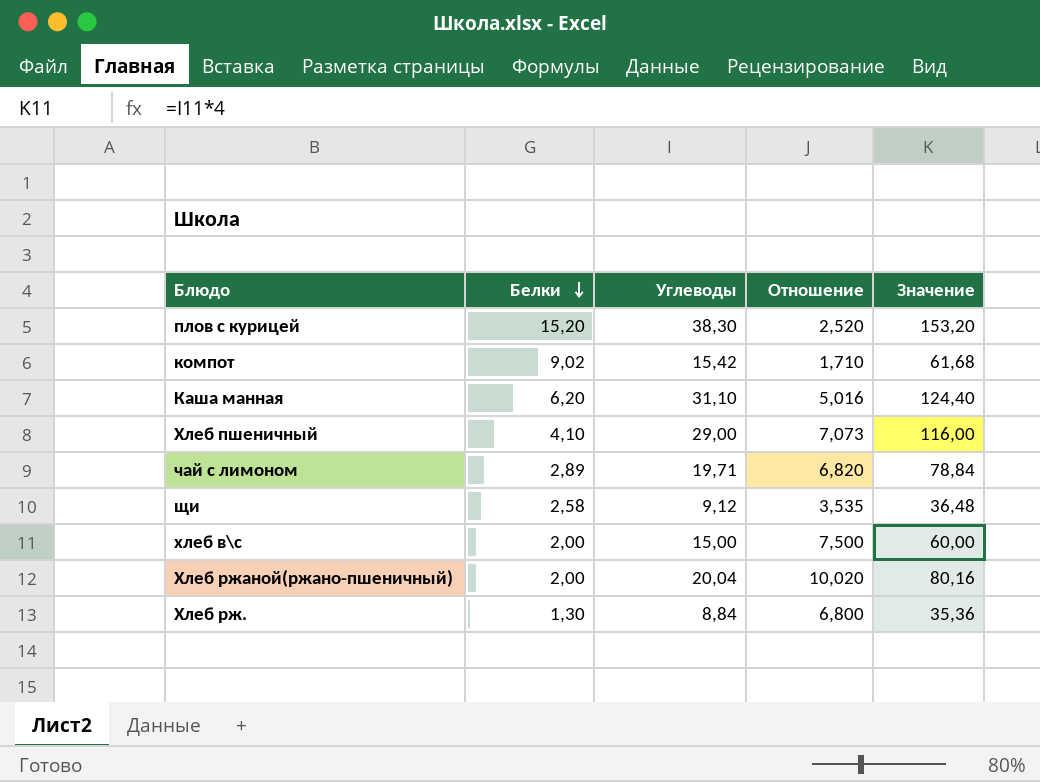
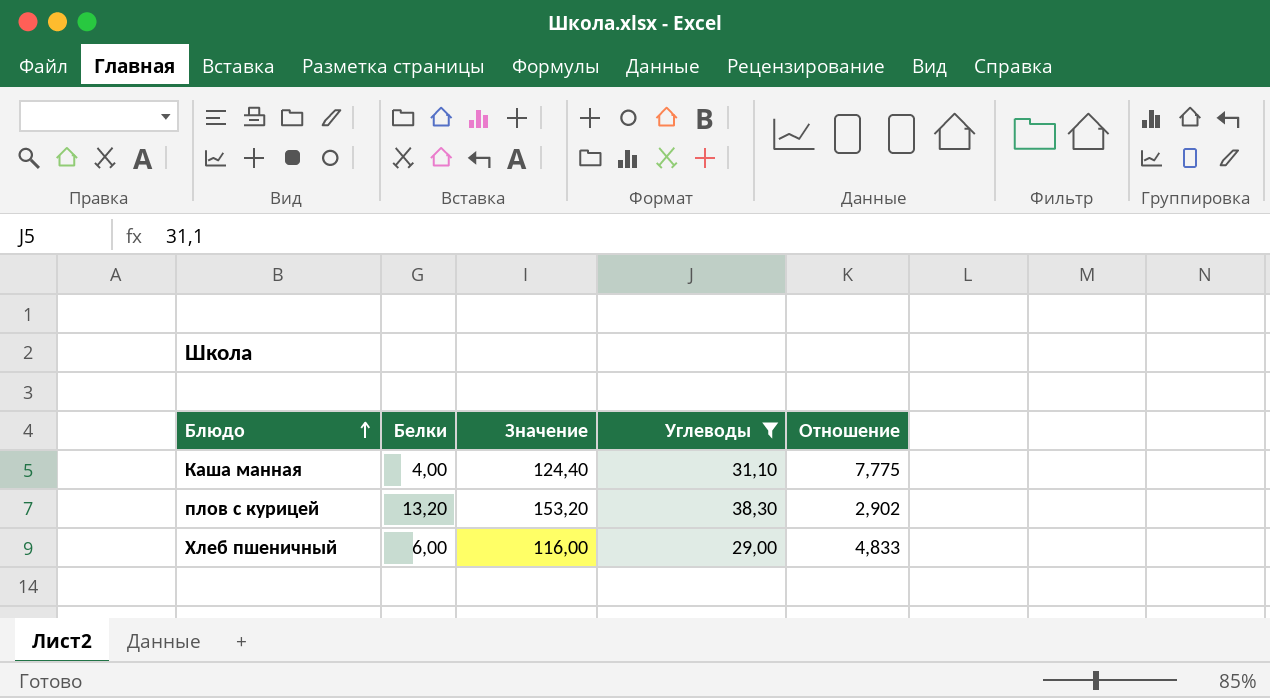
filter: none -> Углеводы >= 29,00
row order: Белки descending -> Блюдо ascending
column Значение | position: 5 -> 3
Каша манная | Белки: 6,20 -> 4,00
Каша манная | Отношение: 5,016 -> 7,775
плов с курицей | Белки: 15,20 -> 13,20
плов с курицей | Отношение: 2,520 -> 2,902
Хлеб пшеничный | Белки: 4,10 -> 6,00
Хлеб пшеничный | Отношение: 7,073 -> 4,833

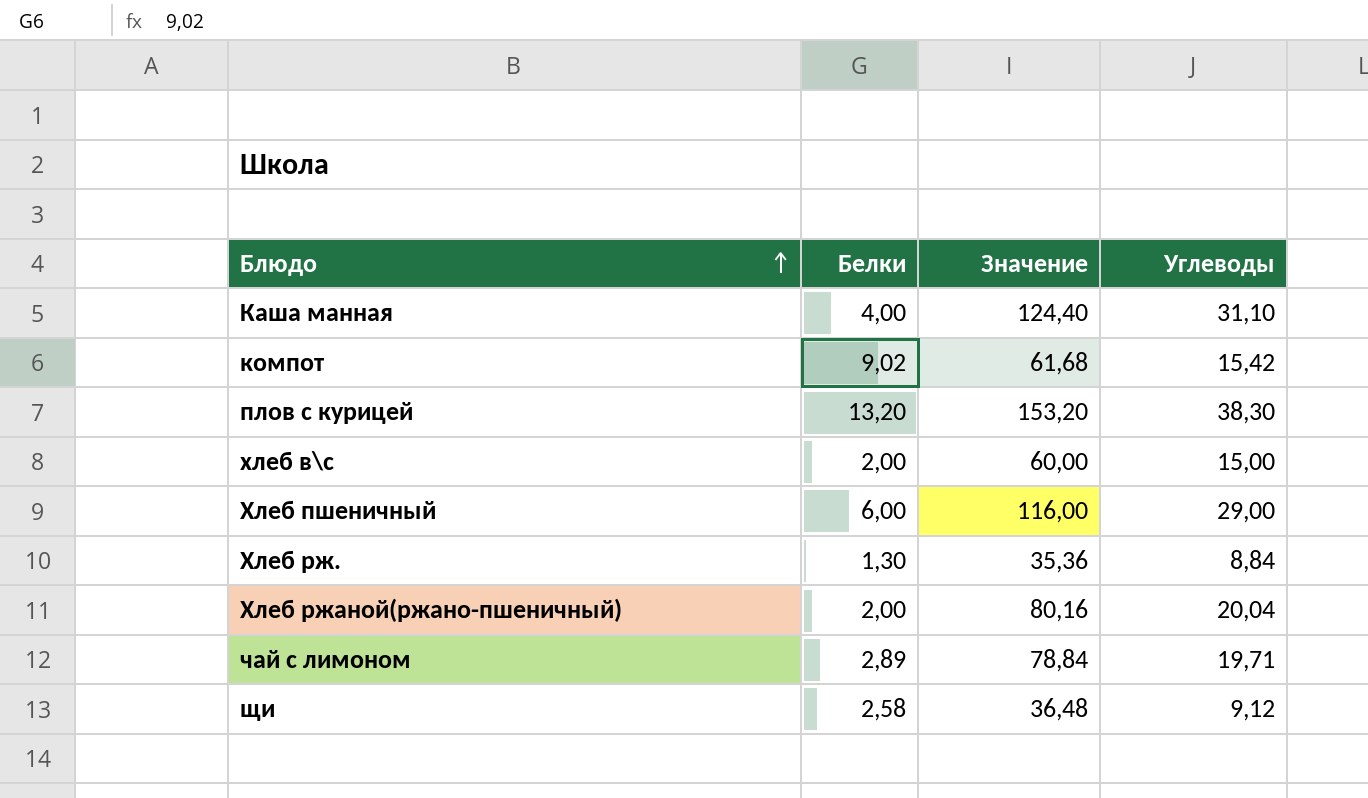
filter: Углеводы >= 29,00 -> none
column Отношение | formula: [Углеводы] / [Белки] -> none

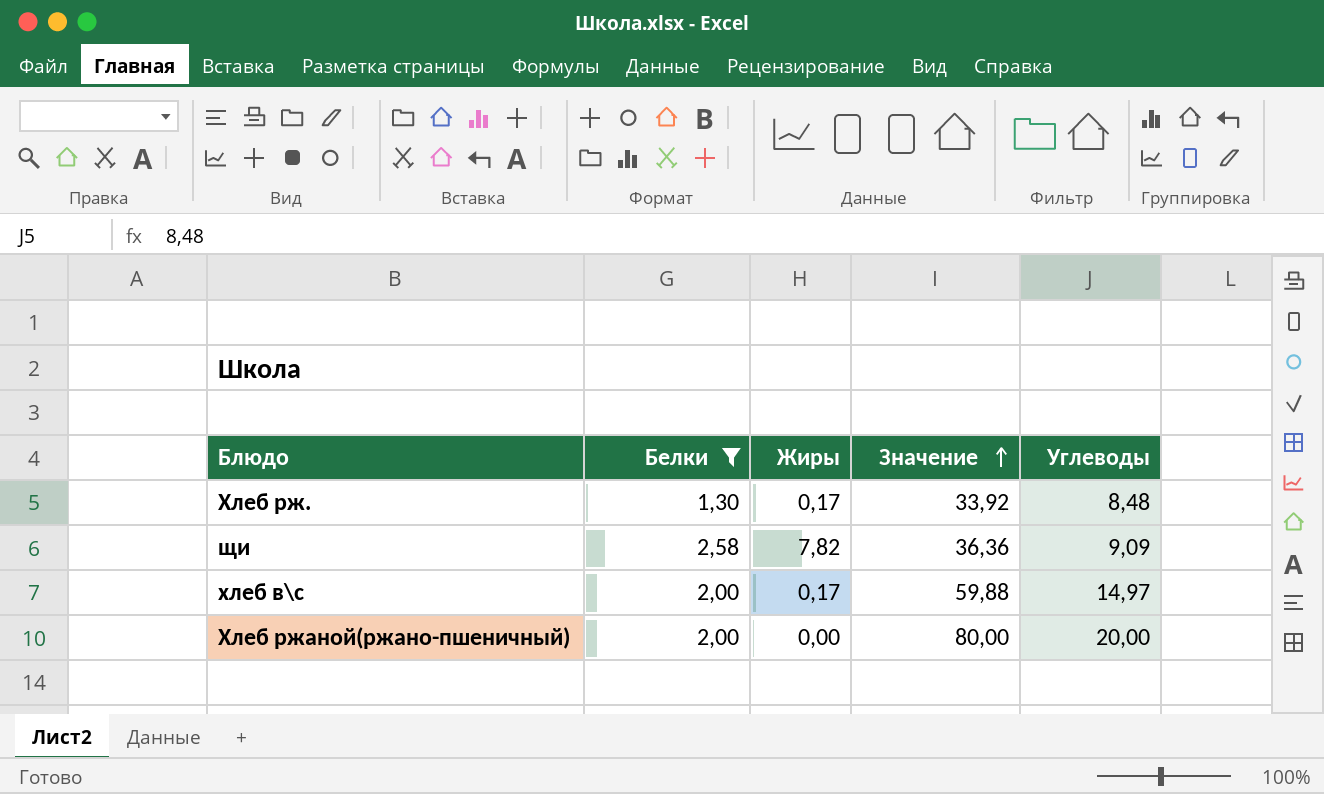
filter: none -> Белки <= 2,58
row order: Блюдо ascending -> Значение ascending
column Жиры | position: none -> 3
Хлеб рж. | Значение: 35,36 -> 33,92
Хлеб рж. | Углеводы: 8,84 -> 8,48
щи | Значение: 36,48 -> 36,36
щи | Углеводы: 9,12 -> 9,09
хлеб в\с | Значение: 60,00 -> 59,88
хлеб в\с | Углеводы: 15,00 -> 14,97
Хлеб ржаной(ржано-пшеничный) | Значение: 80,16 -> 80,00
Хлеб ржаной(ржано-пшеничный) | Углеводы: 20,04 -> 20,00

